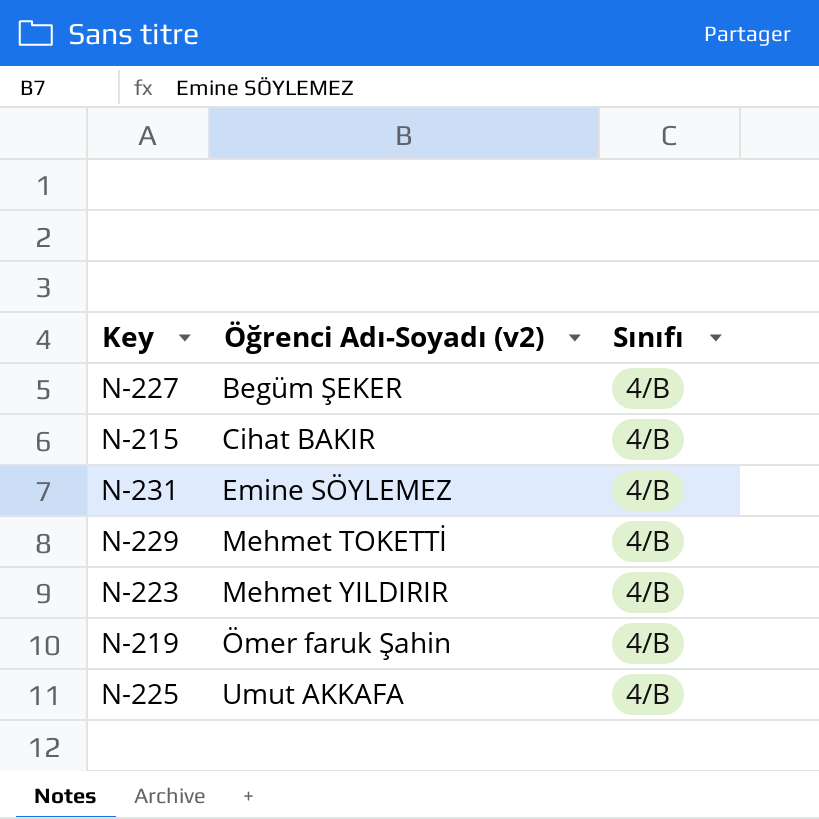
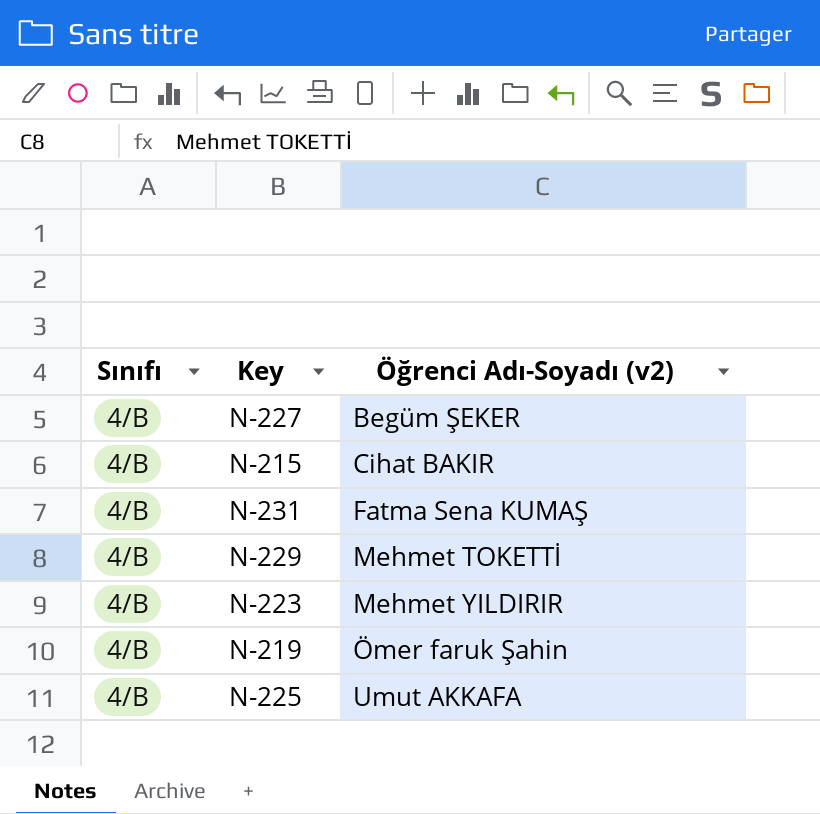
column Sınıfı | position: 3 -> 1
N-231 | Öğrenci Adı-Soyadı (v2): Emine SÖYLEMEZ -> Fatma Sena KUMAŞ

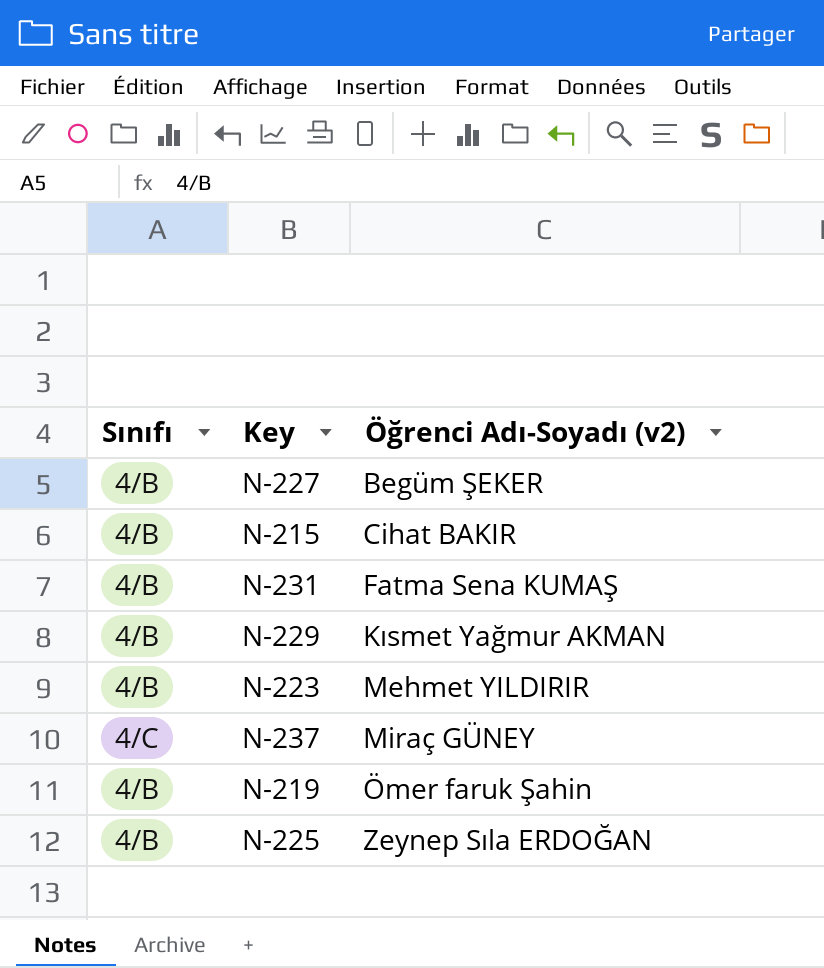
N-229 | Öğrenci Adı-Soyadı (v2): Mehmet TOKETTİ -> Kısmet Yağmur AKMAN
row N-237: none -> 4/C | Miraç GÜNEY
N-225 | Öğrenci Adı-Soyadı (v2): Umut AKKAFA -> Zeynep Sıla ERDOĞAN

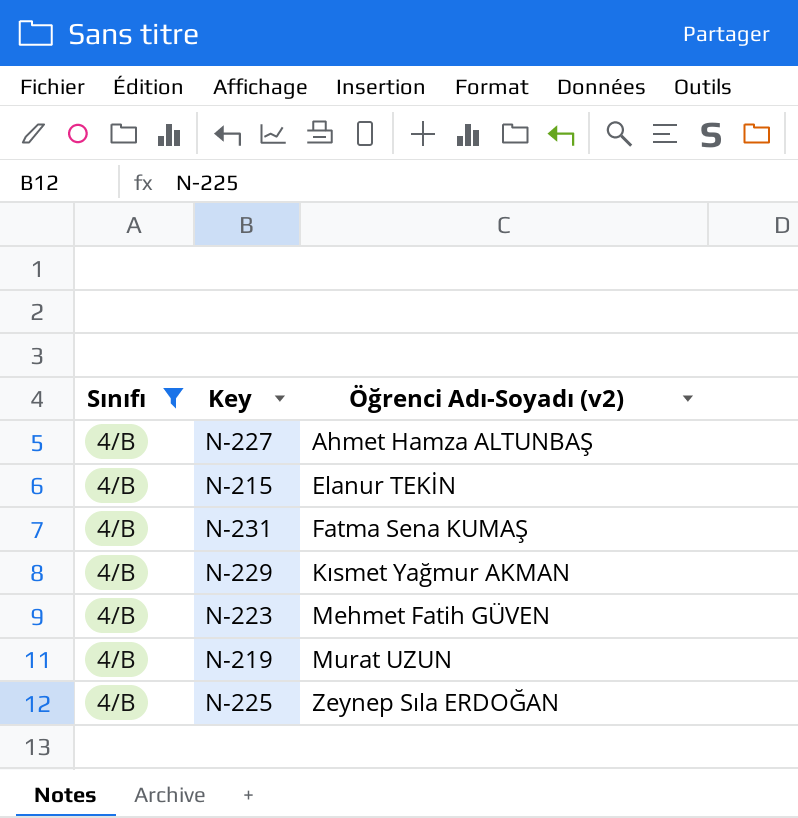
filter: none -> Sınıfı = 4/B
N-227 | Öğrenci Adı-Soyadı (v2): Begüm ŞEKER -> Ahmet Hamza ALTUNBAŞ
N-215 | Öğrenci Adı-Soyadı (v2): Cihat BAKIR -> Elanur TEKİN
N-223 | Öğrenci Adı-Soyadı (v2): Mehmet YILDIRIR -> Mehmet Fatih GÜVEN
N-219 | Öğrenci Adı-Soyadı (v2): Ömer faruk Şahin -> Murat UZUN

